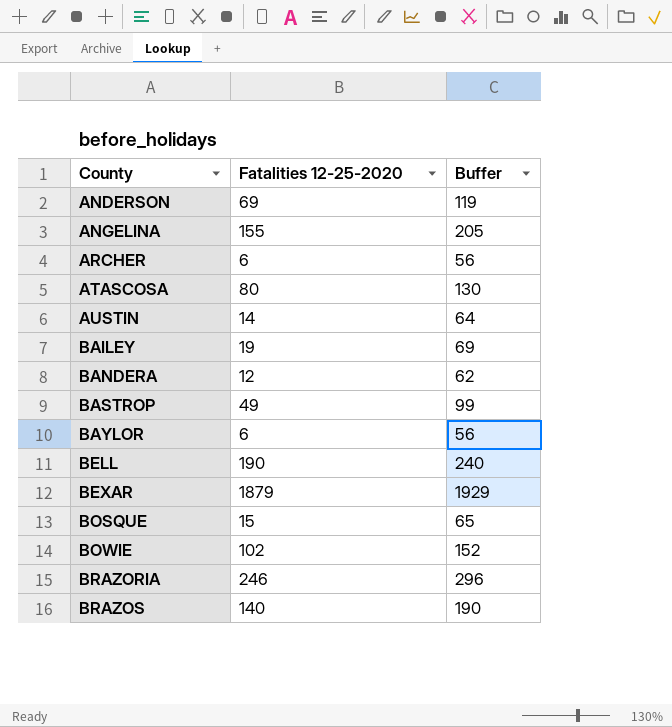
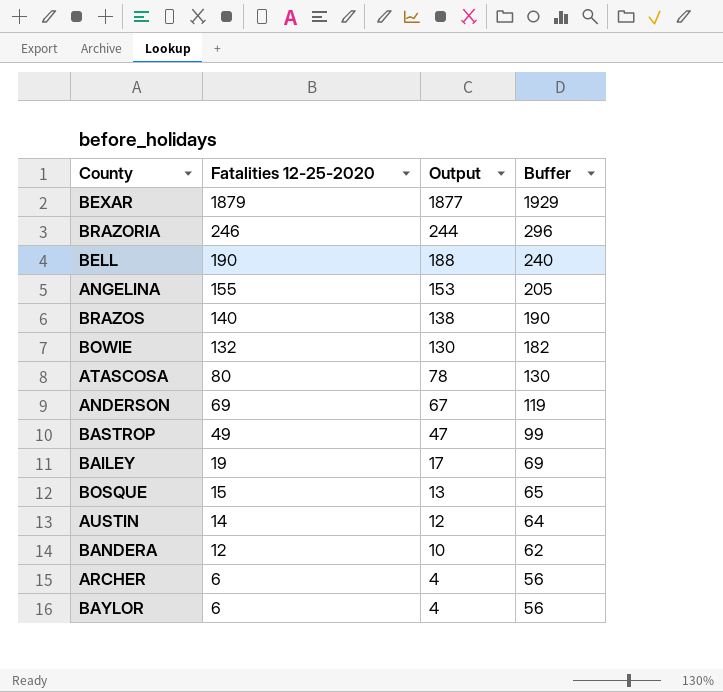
row order: County ascending -> Fatalities 12-25-2020 descending
column Output | formula: none -> [Fatalities 12-25-2020] - 2
BOWIE | Fatalities 12-25-2020: 102 -> 132
BOWIE | Buffer: 152 -> 182

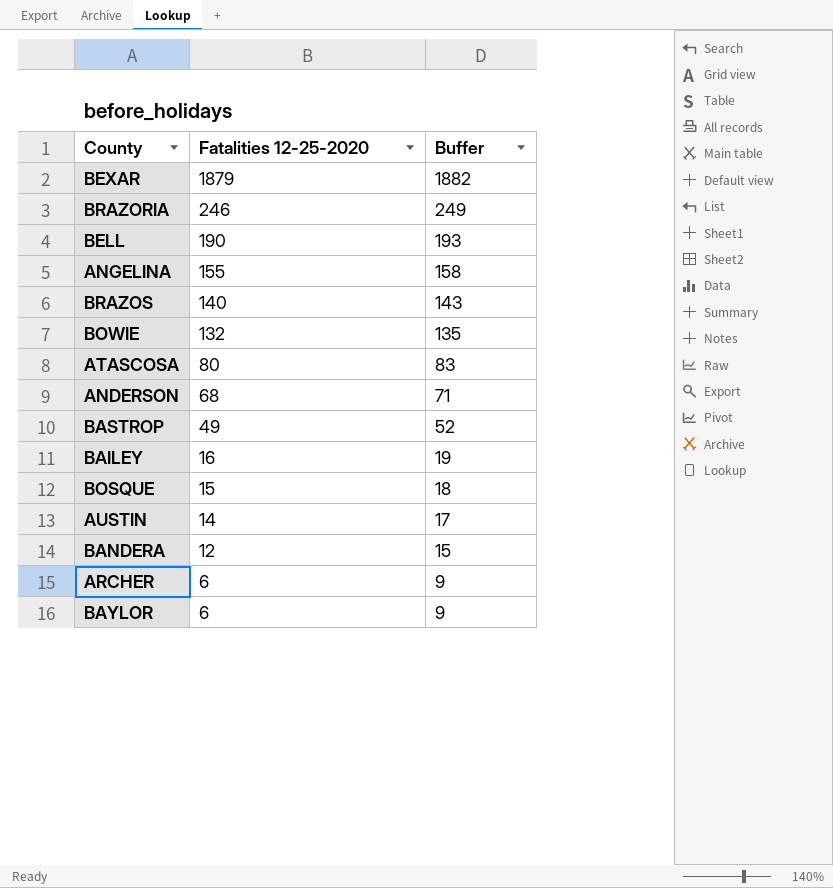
column Output | formula: [Fatalities 12-25-2020] - 2 -> none
column Buffer | formula: [Fatalities 12-25-2020] + 50 -> [Fatalities 12-25-2020] + 3
ANDERSON | Fatalities 12-25-2020: 69 -> 68
BAILEY | Fatalities 12-25-2020: 19 -> 16

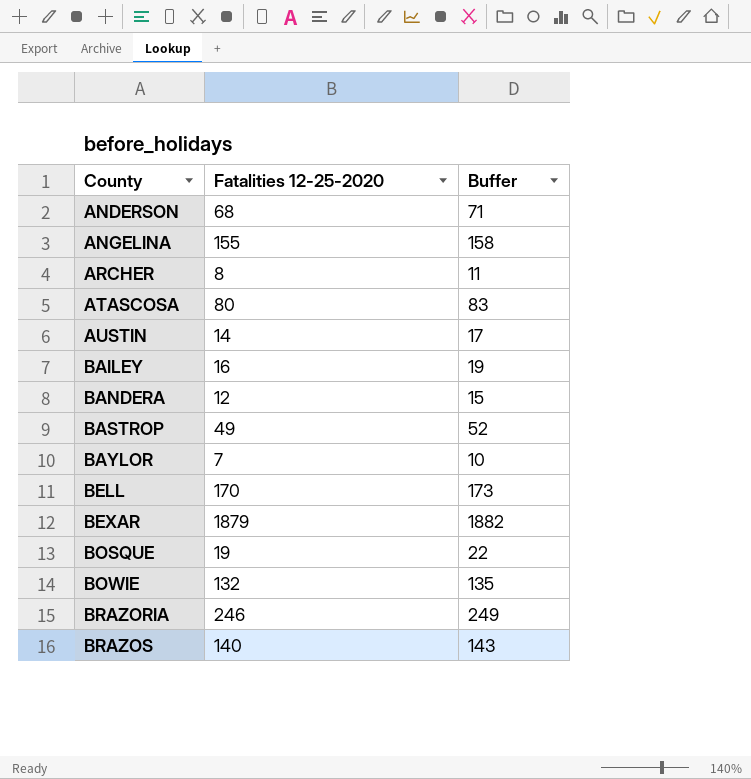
row order: Fatalities 12-25-2020 descending -> County ascending
ARCHER | Fatalities 12-25-2020: 6 -> 8
ARCHER | Buffer: 9 -> 11
BAYLOR | Fatalities 12-25-2020: 6 -> 7
BAYLOR | Buffer: 9 -> 10
BELL | Fatalities 12-25-2020: 190 -> 170
BELL | Buffer: 193 -> 173
BOSQUE | Fatalities 12-25-2020: 15 -> 19
BOSQUE | Buffer: 18 -> 22

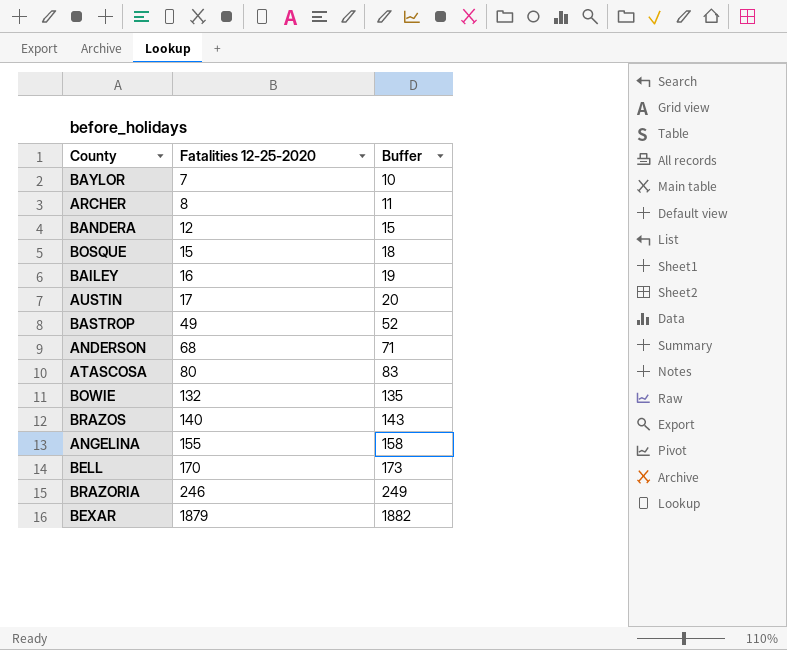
row order: County ascending -> Fatalities 12-25-2020 ascending
BOSQUE | Fatalities 12-25-2020: 19 -> 15
BOSQUE | Buffer: 22 -> 18
AUSTIN | Fatalities 12-25-2020: 14 -> 17
AUSTIN | Buffer: 17 -> 20

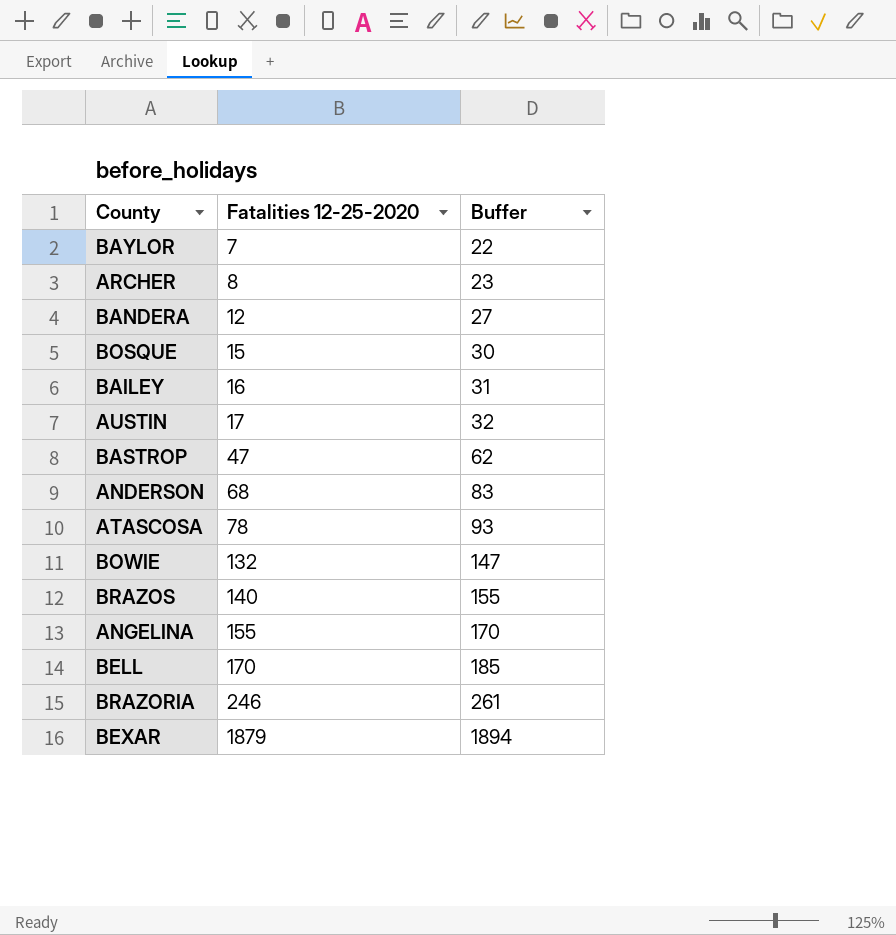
column Buffer | formula: [Fatalities 12-25-2020] + 3 -> [Fatalities 12-25-2020] + 15
BASTROP | Fatalities 12-25-2020: 49 -> 47
ATASCOSA | Fatalities 12-25-2020: 80 -> 78

